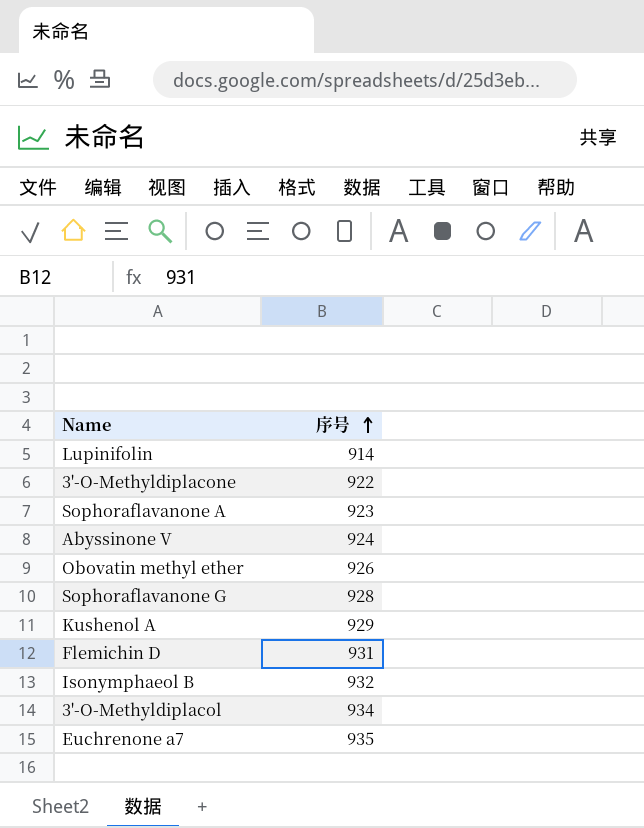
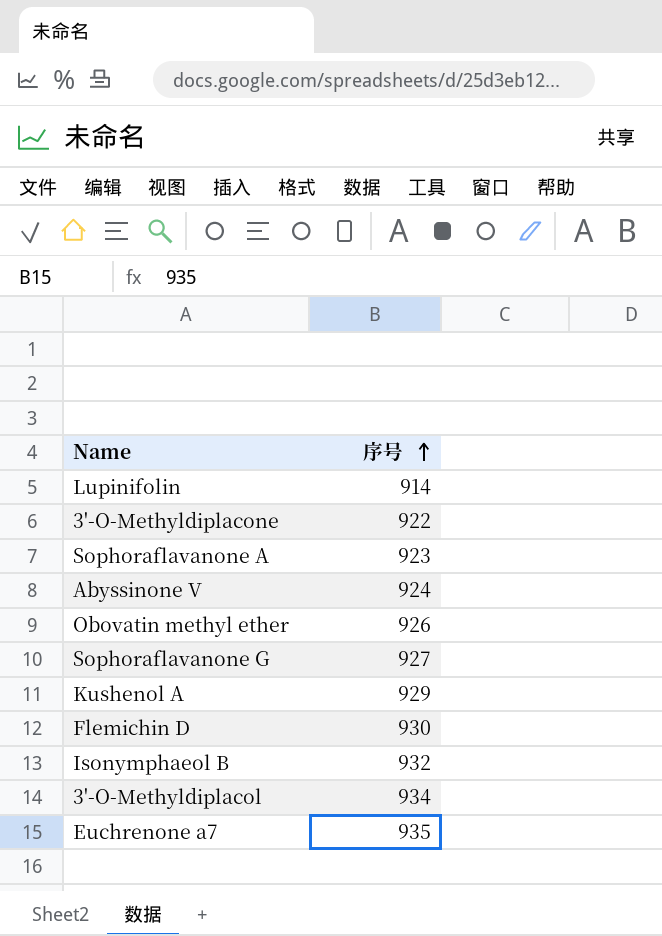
Sophoraflavanone G | 序号: 928 -> 927
Flemichin D | 序号: 931 -> 930

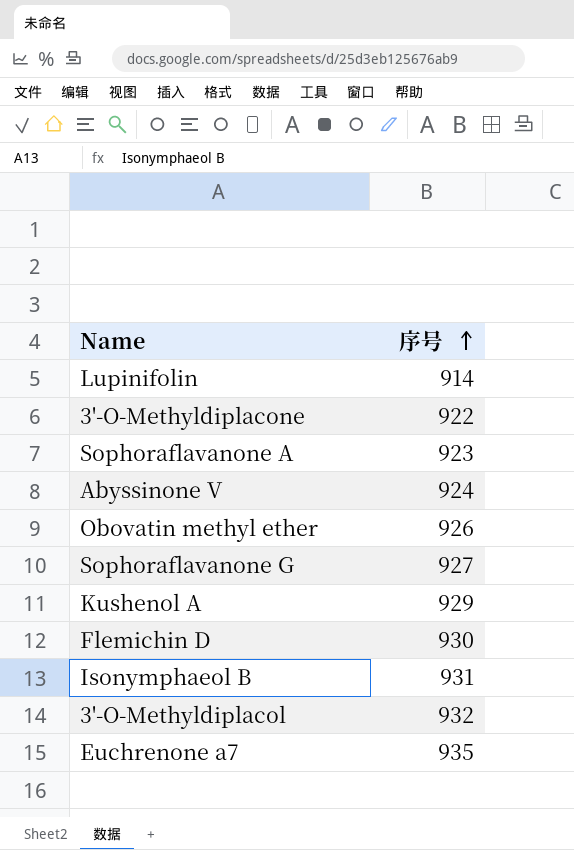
Isonymphaeol B | 序号: 932 -> 931
3'-O-Methyldiplacol | 序号: 934 -> 932

